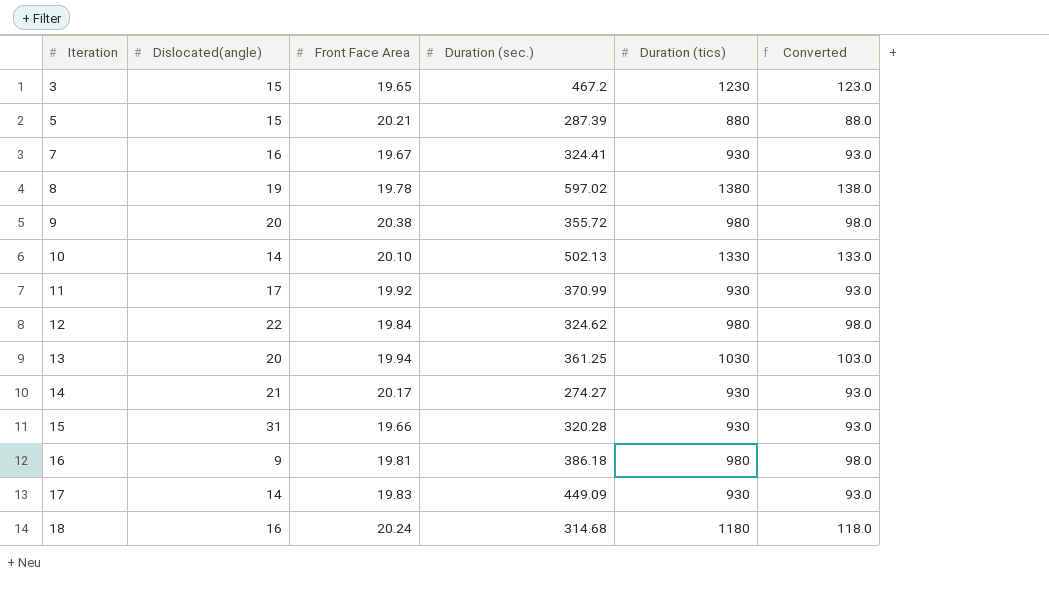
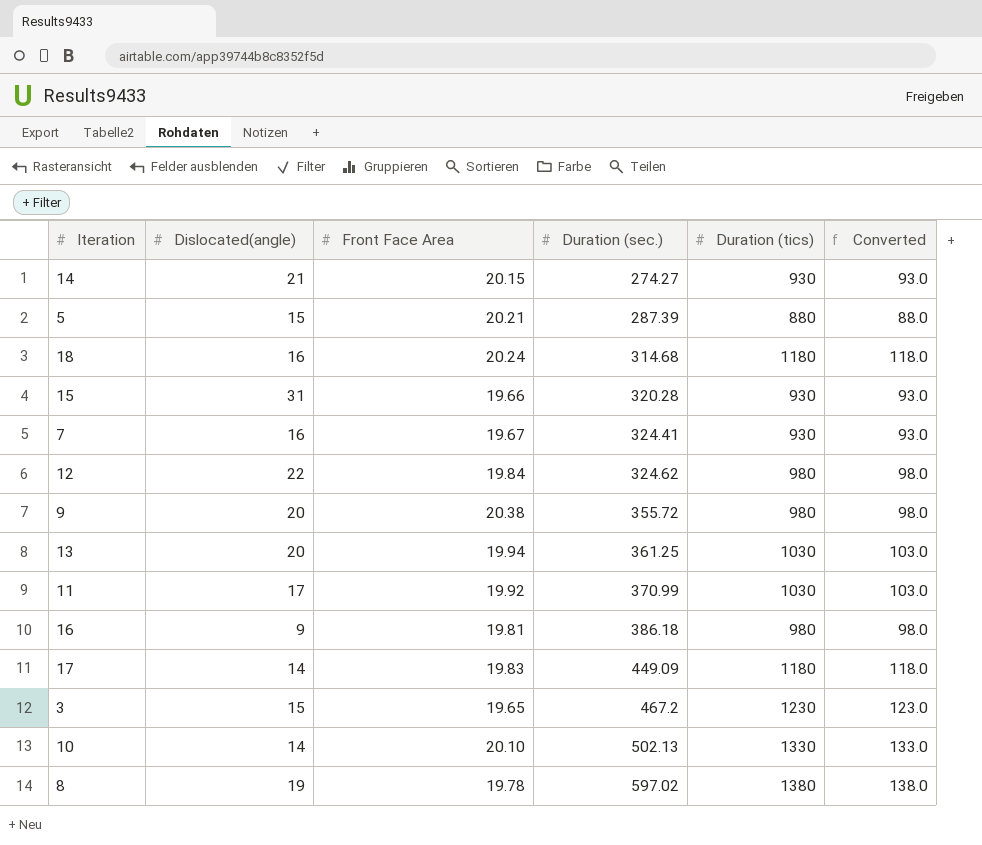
row order: Iteration ascending -> Duration (sec.) ascending
14 | Front Face Area: 20.17 -> 20.15
11 | Duration (tics): 930 -> 1030
11 | Converted: 93.0 -> 103.0
17 | Duration (tics): 930 -> 1180
17 | Converted: 93.0 -> 118.0

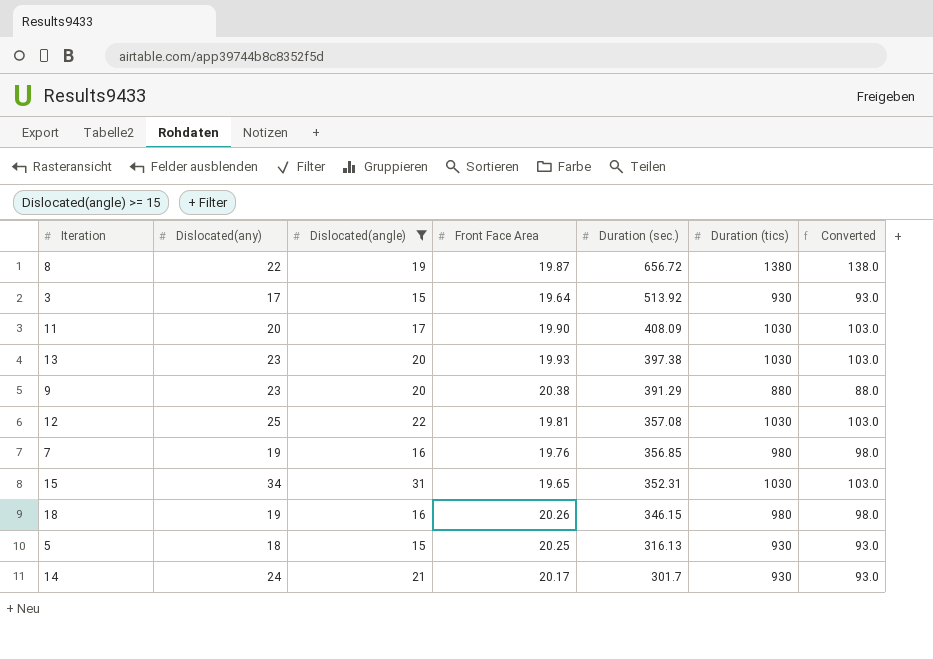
filter: none -> Dislocated(angle) >= 15
row order: Duration (sec.) ascending -> Duration (sec.) descending
column Dislocated(any) | position: none -> 2
8 | Front Face Area: 19.78 -> 19.87
8 | Duration (sec.): 597.02 -> 656.72
3 | Front Face Area: 19.65 -> 19.64
3 | Duration (sec.): 467.2 -> 513.92
3 | Duration (tics): 1230 -> 930
3 | Converted: 123.0 -> 93.0
11 | Front Face Area: 19.92 -> 19.90
11 | Duration (sec.): 370.99 -> 408.09
13 | Front Face Area: 19.94 -> 19.93
13 | Duration (sec.): 361.25 -> 397.38
9 | Duration (sec.): 355.72 -> 391.29
9 | Duration (tics): 980 -> 880
9 | Converted: 98.0 -> 88.0
12 | Front Face Area: 19.84 -> 19.81
12 | Duration (sec.): 324.62 -> 357.08
12 | Duration (tics): 980 -> 1030
12 | Converted: 98.0 -> 103.0
7 | Front Face Area: 19.67 -> 19.76
7 | Duration (sec.): 324.41 -> 356.85
7 | Duration (tics): 930 -> 980
7 | Converted: 93.0 -> 98.0
15 | Front Face Area: 19.66 -> 19.65
15 | Duration (sec.): 320.28 -> 352.31
15 | Duration (tics): 930 -> 1030
15 | Converted: 93.0 -> 103.0
18 | Front Face Area: 20.24 -> 20.26
18 | Duration (sec.): 314.68 -> 346.15
18 | Duration (tics): 1180 -> 980
18 | Converted: 118.0 -> 98.0
5 | Front Face Area: 20.21 -> 20.25
5 | Duration (sec.): 287.39 -> 316.13
5 | Duration (tics): 880 -> 930
5 | Converted: 88.0 -> 93.0
14 | Front Face Area: 20.15 -> 20.17
14 | Duration (sec.): 274.27 -> 301.7

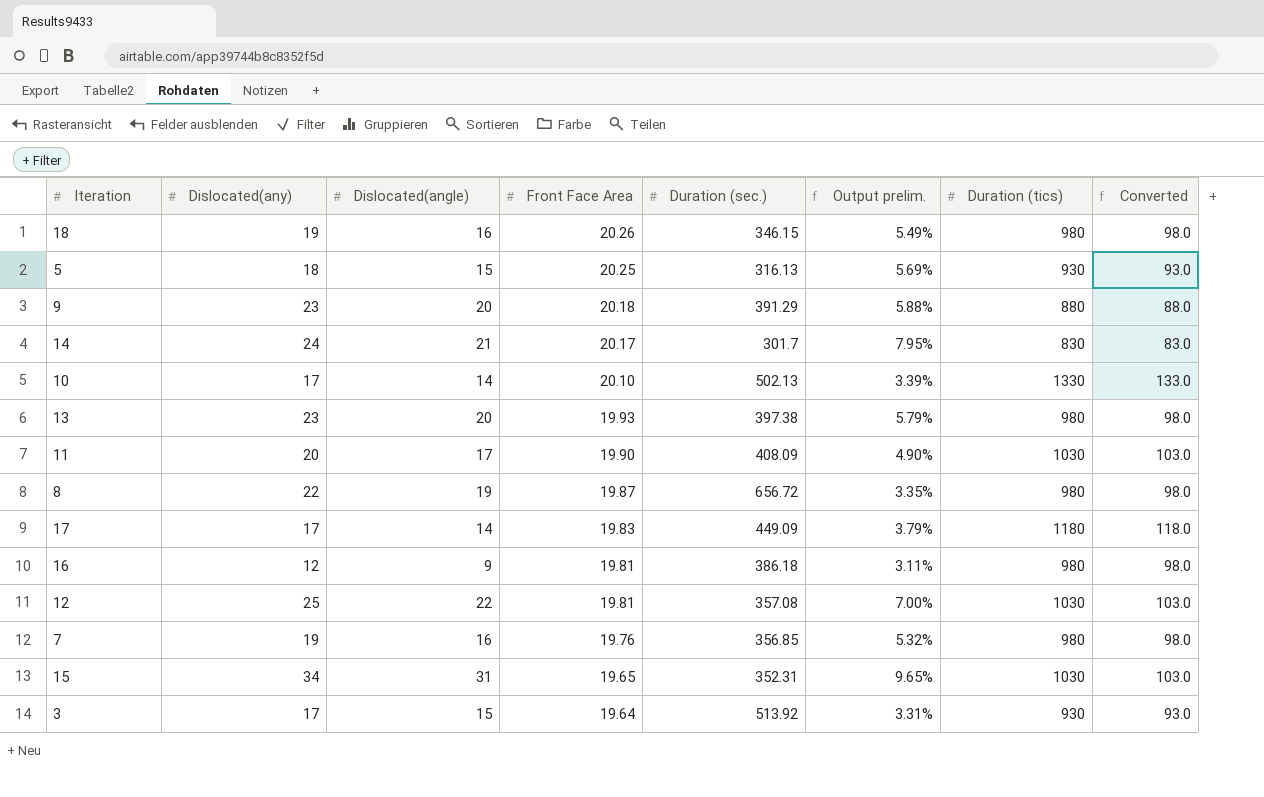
filter: Dislocated(angle) >= 15 -> none
row order: Duration (sec.) descending -> Front Face Area descending
column Output prelim. | formula: none -> [Dislocated(any)] / [Duration (sec.)]
9 | Front Face Area: 20.38 -> 20.18
14 | Duration (tics): 930 -> 830
14 | Converted: 93.0 -> 83.0
13 | Duration (tics): 1030 -> 980
13 | Converted: 103.0 -> 98.0
8 | Duration (tics): 1380 -> 980
8 | Converted: 138.0 -> 98.0

